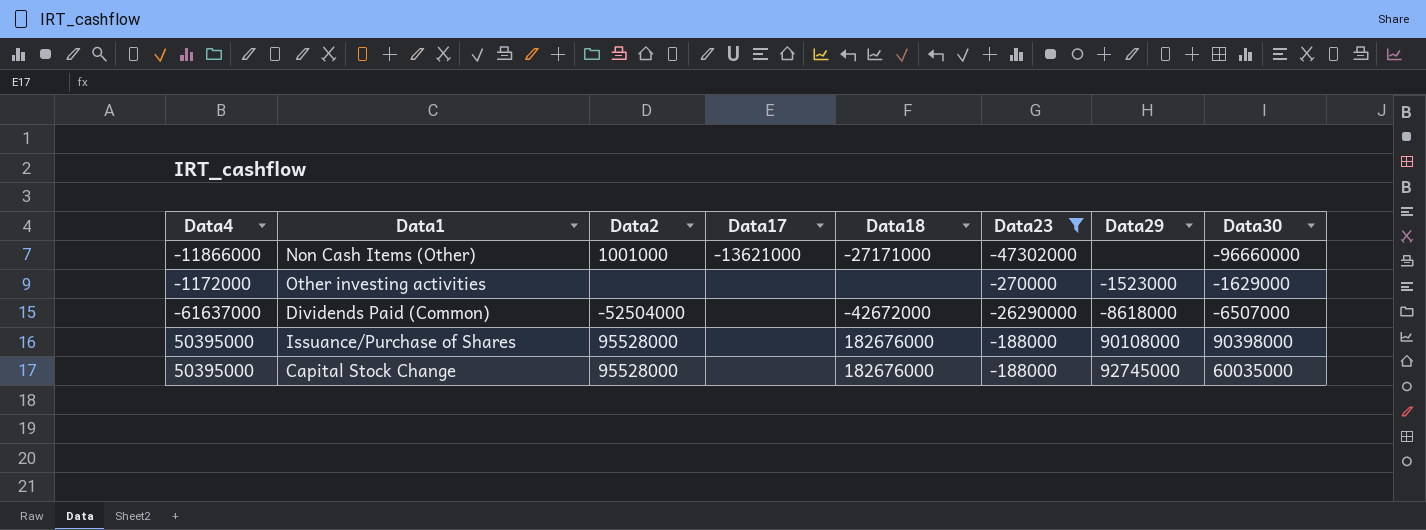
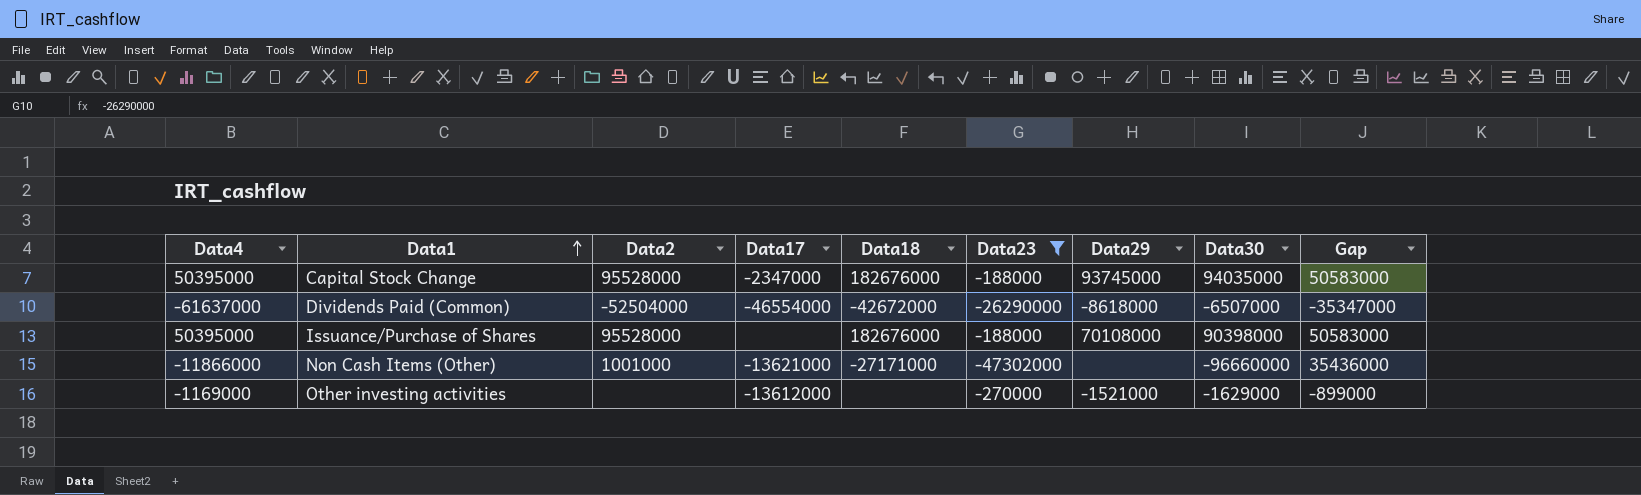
row order: none -> Data1 ascending
column Gap | formula: none -> [Data4] - [Data23]
Capital Stock Change | Data17: none -> -2347000
Capital Stock Change | Data29: 92745000 -> 93745000
Capital Stock Change | Data30: 60035000 -> 94035000
Dividends Paid (Common) | Data17: none -> -46554000
Issuance/Purchase of Shares | Data29: 90108000 -> 70108000
Other investing activities | Data4: -1172000 -> -1169000
Other investing activities | Data17: none -> -13612000
Other investing activities | Data29: -1523000 -> -1521000

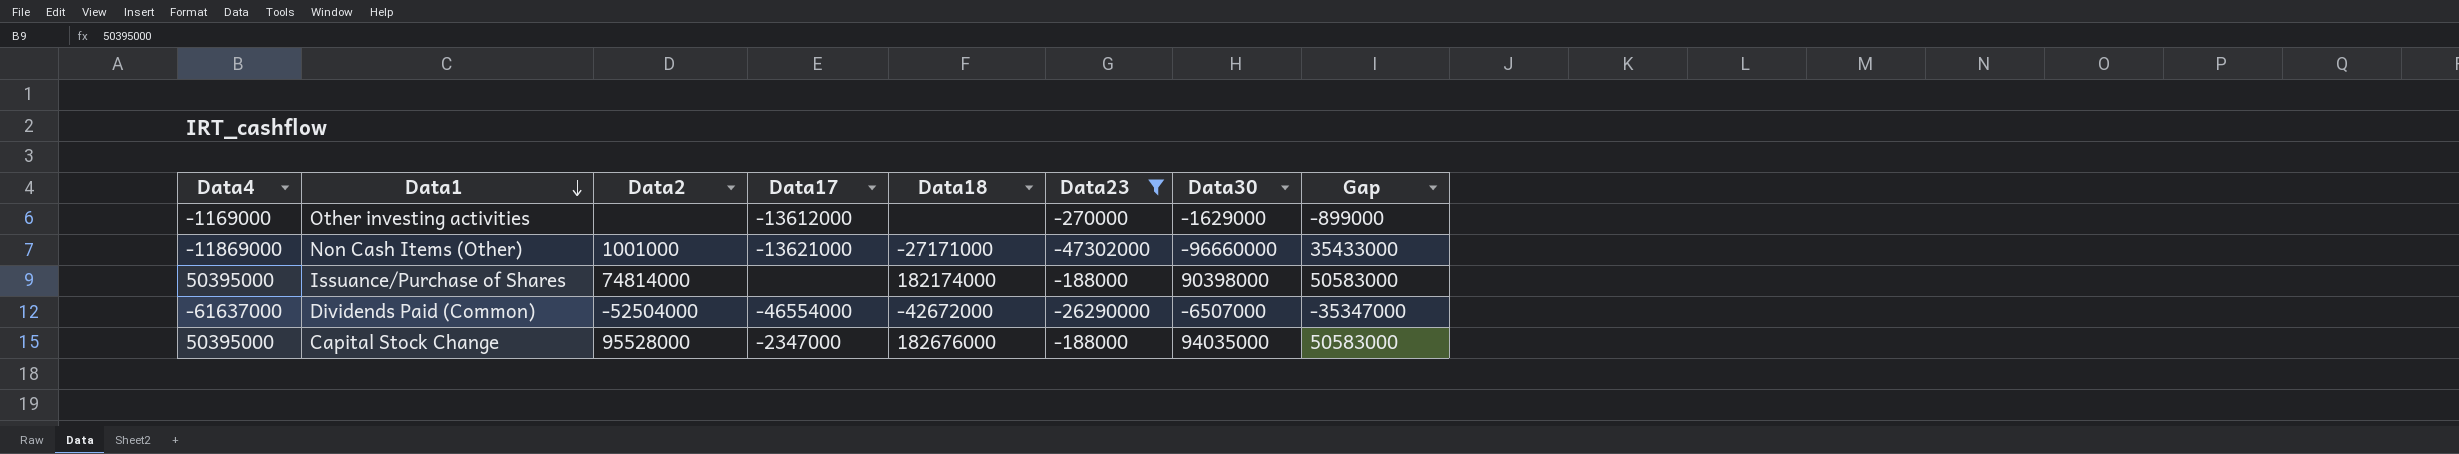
row order: Data1 ascending -> Data1 descending
column Data29 | position: 7 -> none
Non Cash Items (Other) | Data4: -11866000 -> -11869000
Non Cash Items (Other) | Gap: 35436000 -> 35433000
Issuance/Purchase of Shares | Data2: 95528000 -> 74814000
Issuance/Purchase of Shares | Data18: 182676000 -> 182174000

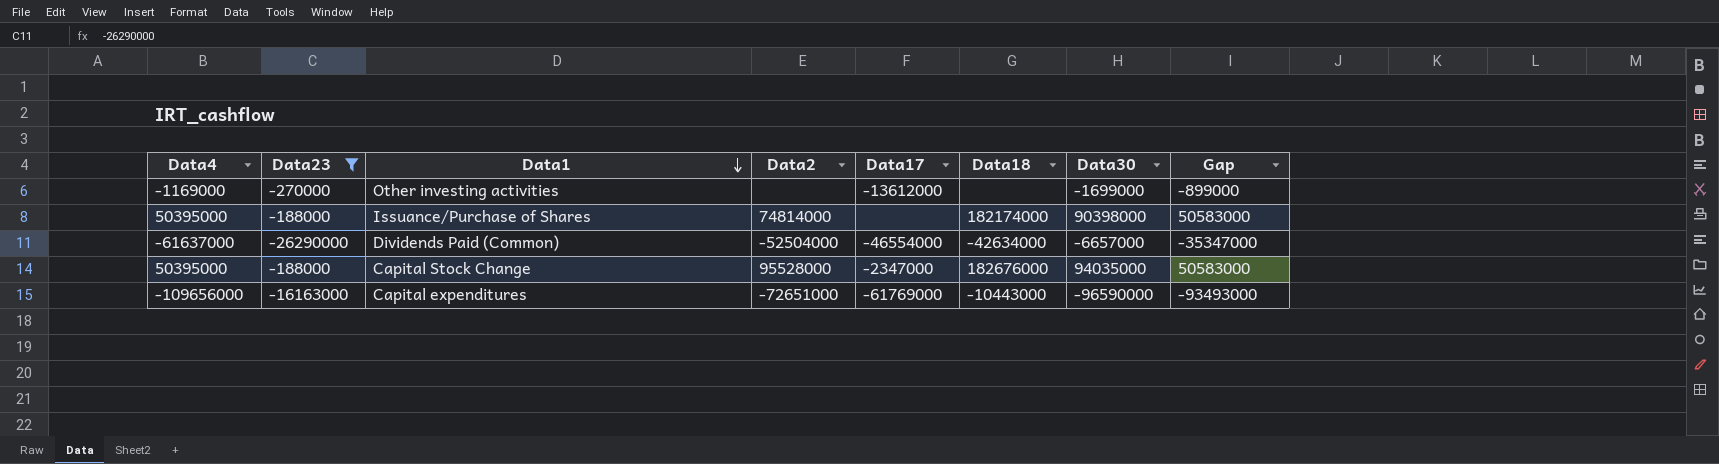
column Data23 | position: 6 -> 2
row Non Cash Items (Other): -11869000 | 1001000 | -13621000 | -27171000 | -47302000 | -96660000 | 35433000 -> none
Other investing activities | Data30: -1629000 -> -1699000
Dividends Paid (Common) | Data18: -42672000 -> -42634000
Dividends Paid (Common) | Data30: -6507000 -> -6657000
row Capital expenditures: none -> -109656000 | -16163000 | -72651000 | -61769000 | -10443000 | -96590000 | -93493000

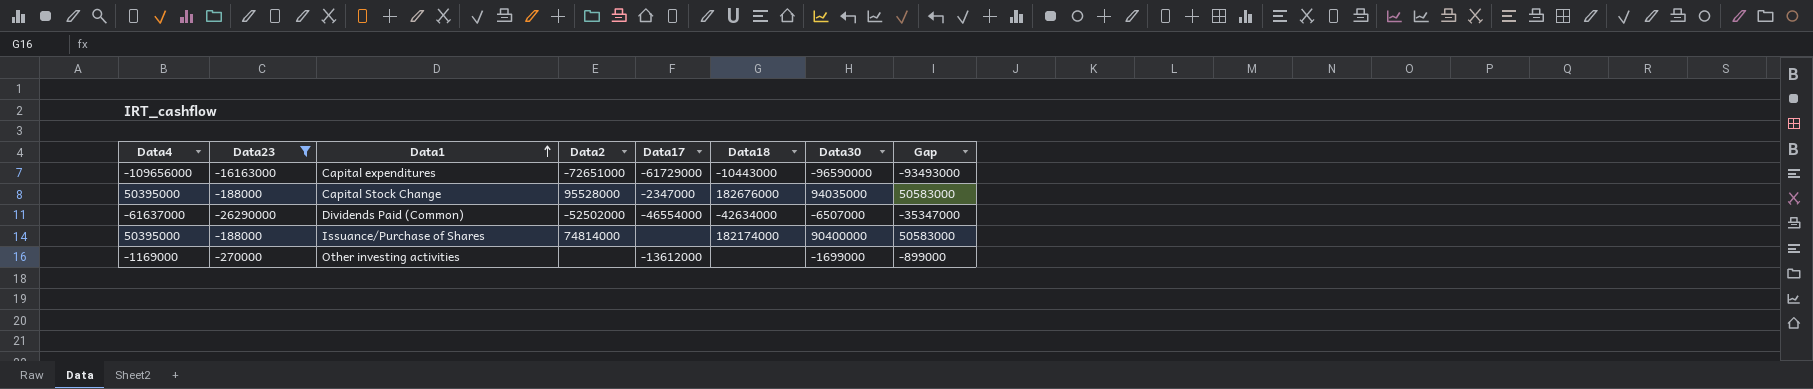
row order: Data1 descending -> Data1 ascending
Capital expenditures | Data17: -61769000 -> -61729000
Dividends Paid (Common) | Data2: -52504000 -> -52502000
Dividends Paid (Common) | Data30: -6657000 -> -6507000
Issuance/Purchase of Shares | Data30: 90398000 -> 90400000

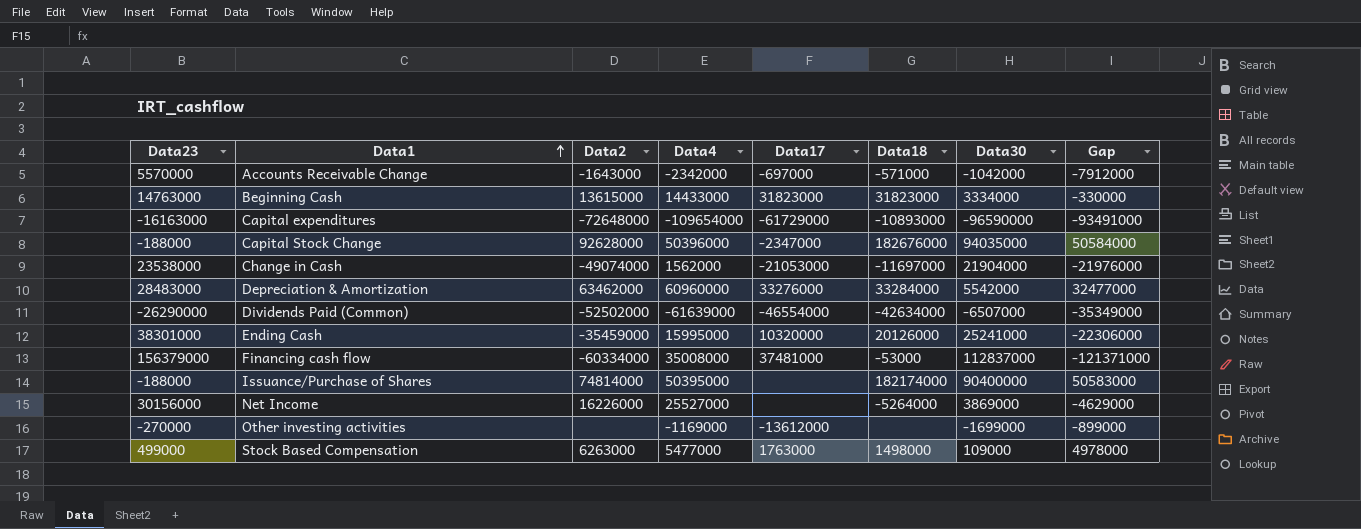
filter: Data23 <= -188000 -> none
column Data4 | position: 1 -> 4
Capital expenditures | Data2: -72651000 -> -72648000
Capital expenditures | Data4: -109656000 -> -109654000
Capital expenditures | Data18: -10443000 -> -10893000
Capital expenditures | Gap: -93493000 -> -93491000
Capital Stock Change | Data2: 95528000 -> 92628000
Capital Stock Change | Data4: 50395000 -> 50396000
Capital Stock Change | Gap: 50583000 -> 50584000
Dividends Paid (Common) | Data4: -61637000 -> -61639000
Dividends Paid (Common) | Gap: -35347000 -> -35349000

